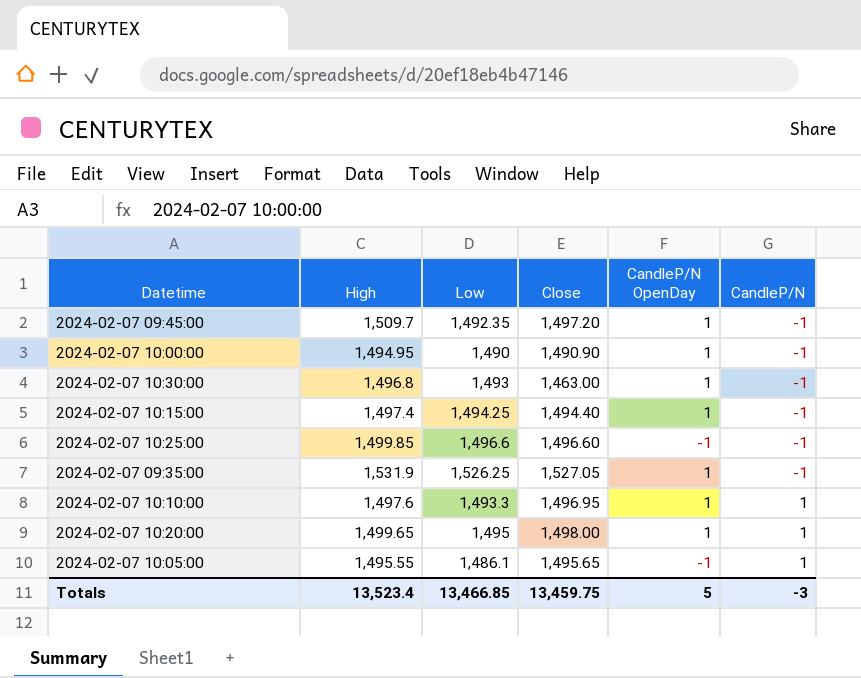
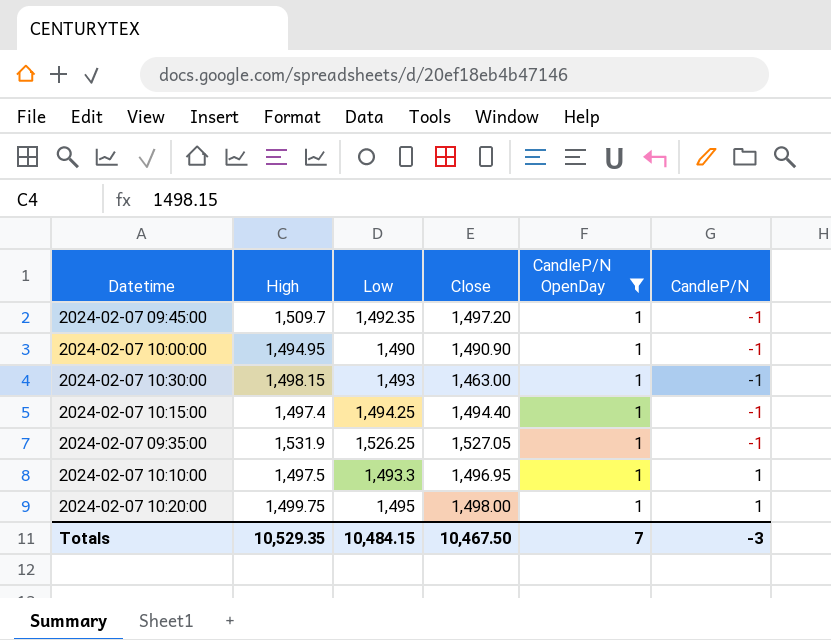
filter: none -> CandleP/N OpenDay = 1
2024-02-07 10:30:00 | High: 1,496.8 -> 1,498.15
2024-02-07 10:10:00 | High: 1,497.6 -> 1,497.5
2024-02-07 10:20:00 | High: 1,499.65 -> 1,499.75
Totals | High: 13,523.4 -> 10,529.35
Totals | Low: 13,466.85 -> 10,484.15
Totals | Close: 13,459.75 -> 10,467.50
Totals | CandleP/N OpenDay: 5 -> 7

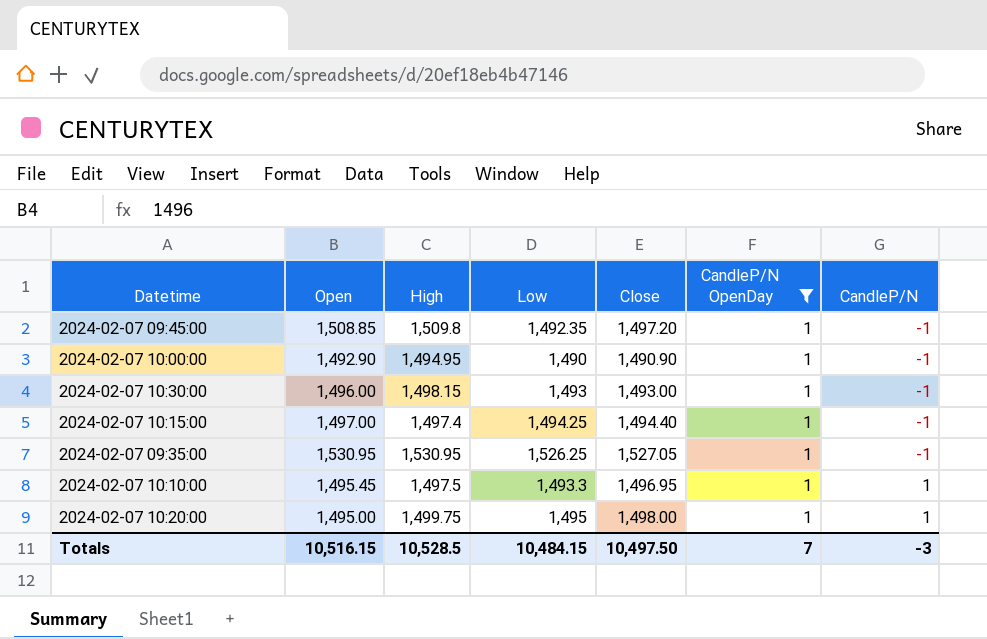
column Open | position: none -> 2
2024-02-07 09:45:00 | High: 1,509.7 -> 1,509.8
2024-02-07 10:30:00 | Close: 1,463.00 -> 1,493.00
2024-02-07 09:35:00 | High: 1,531.9 -> 1,530.95
Totals | High: 10,529.35 -> 10,528.5
Totals | Close: 10,467.50 -> 10,497.50

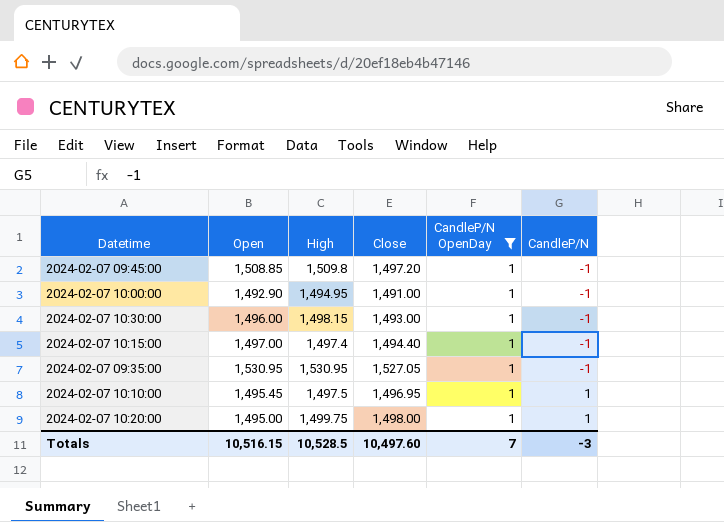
column Low | position: 4 -> none
2024-02-07 10:00:00 | Close: 1,490.90 -> 1,491.00
Totals | Close: 10,497.50 -> 10,497.60

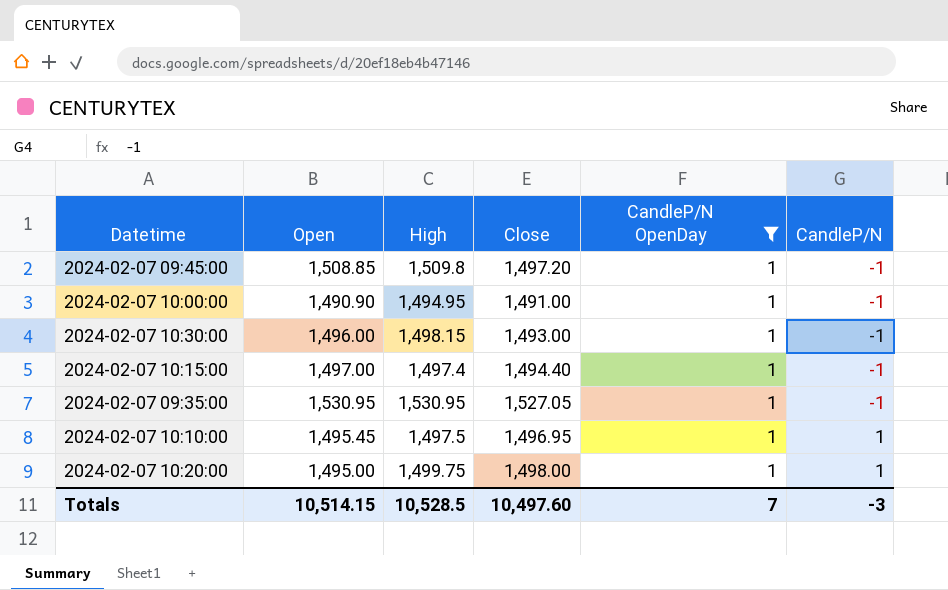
2024-02-07 10:00:00 | Open: 1,492.90 -> 1,490.90
Totals | Open: 10,516.15 -> 10,514.15

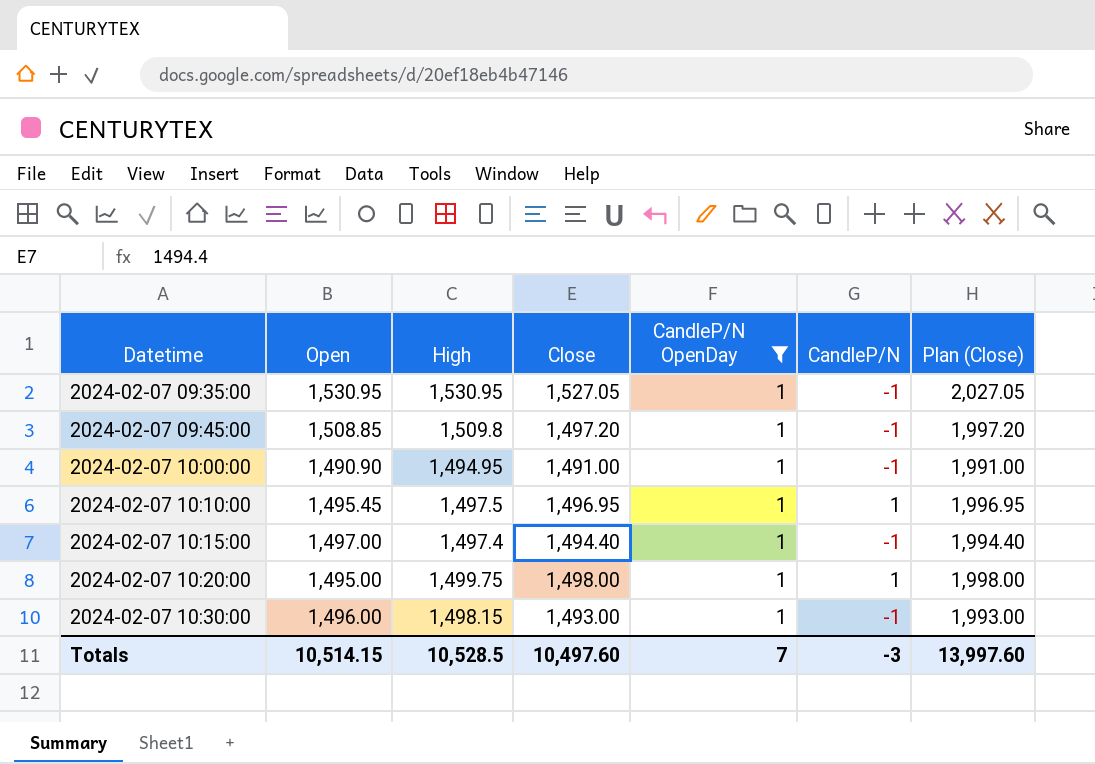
row order: CandleP/N ascending -> Datetime ascending
column Plan (Close) | formula: none -> [Close] + 500

